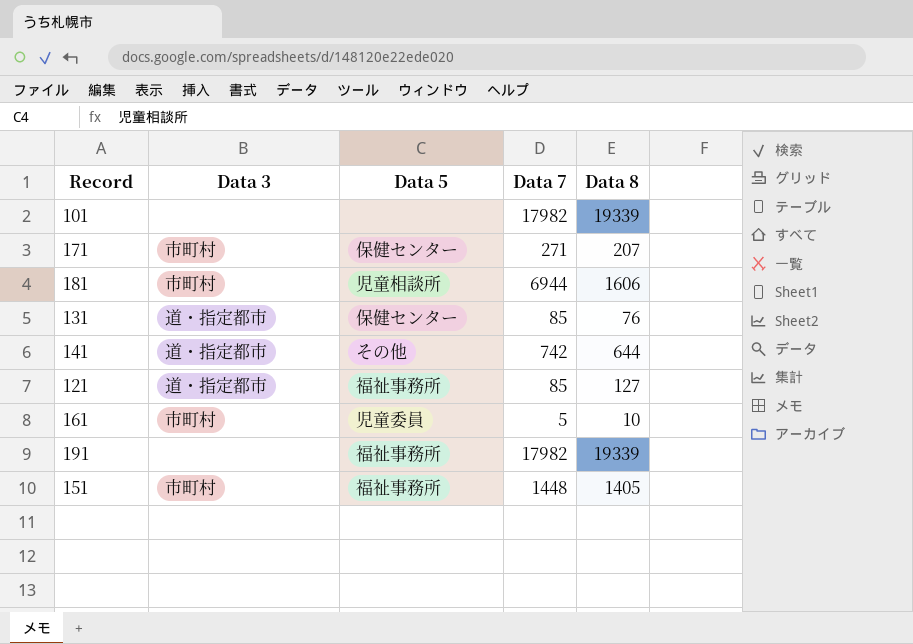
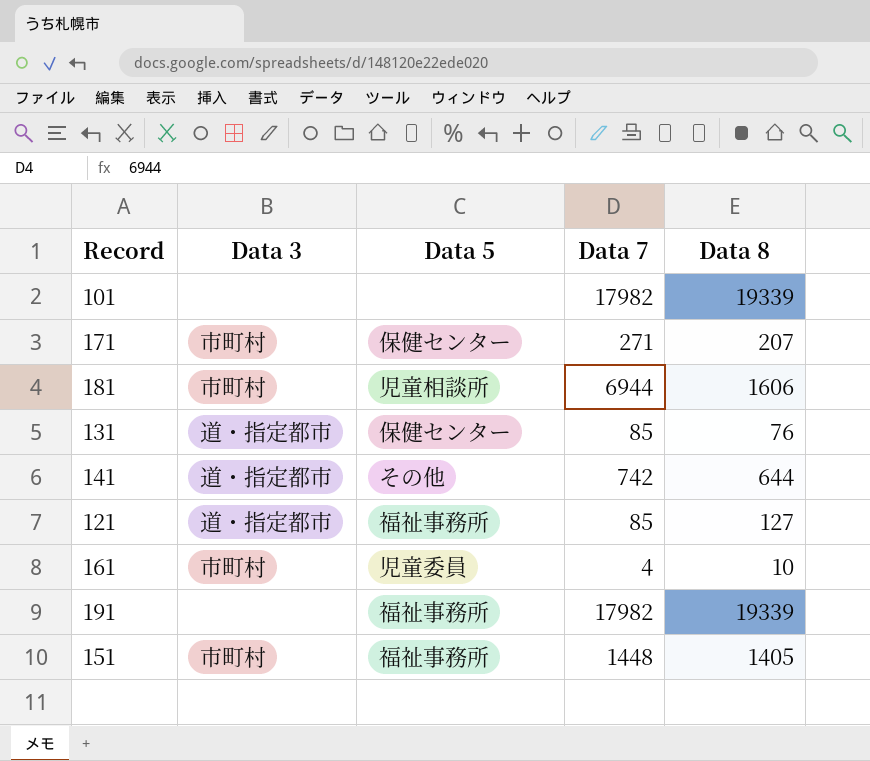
161 | Data 7: 5 -> 4

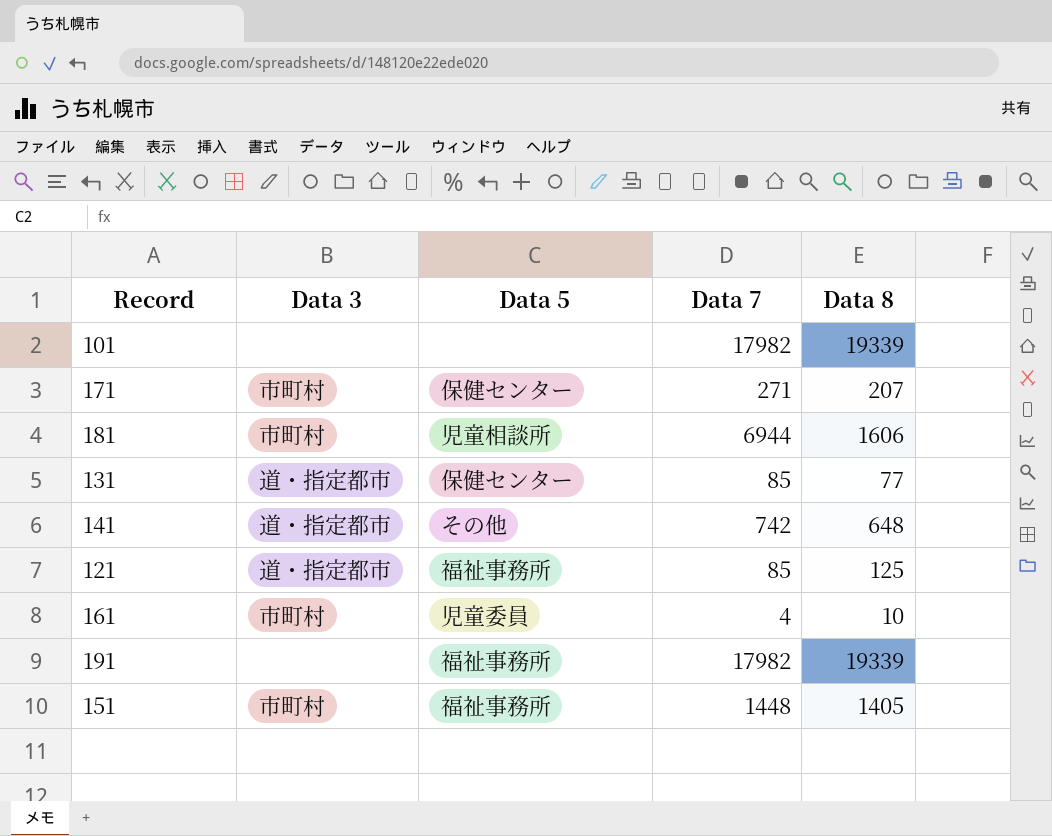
131 | Data 8: 76 -> 77
141 | Data 8: 644 -> 648
121 | Data 8: 127 -> 125

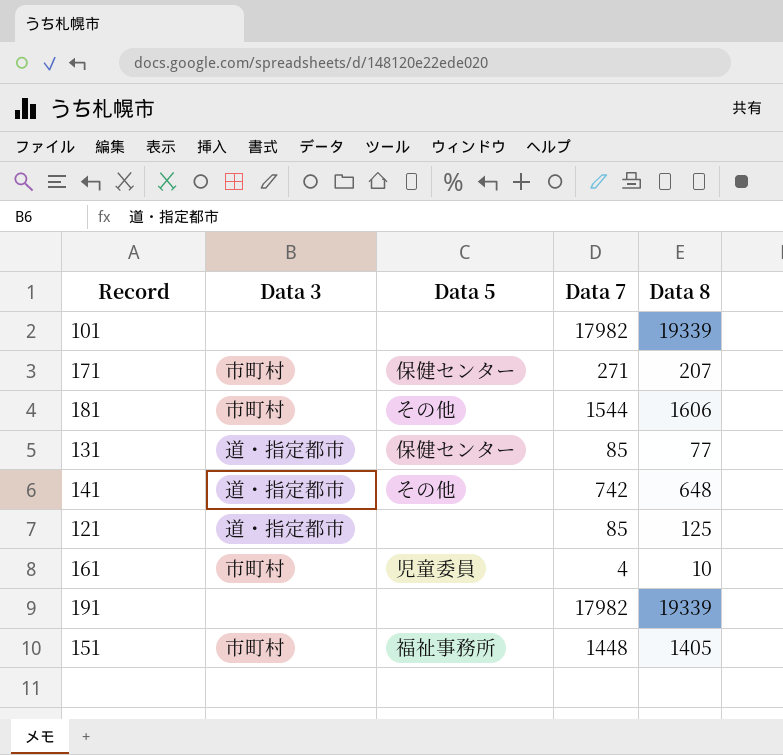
181 | Data 5: 児童相談所 -> その他
181 | Data 7: 6944 -> 1544
121 | Data 5: 福祉事務所 -> none
191 | Data 5: 福祉事務所 -> none

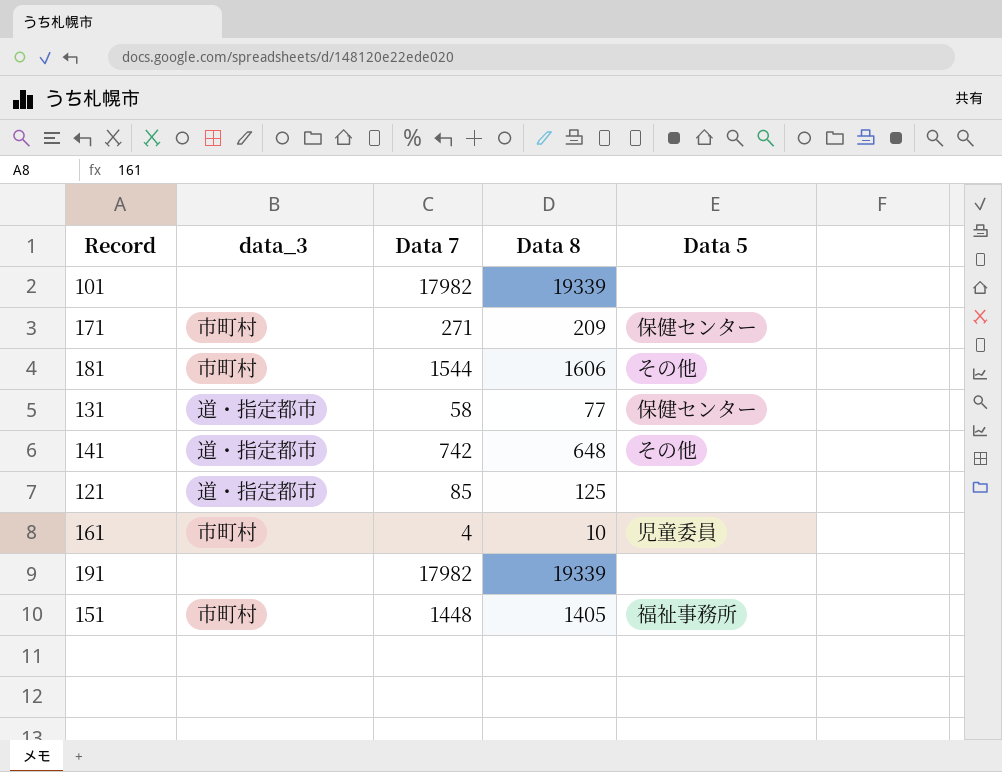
column name: Data 3 -> data_3
column Data 5 | position: 3 -> 5
171 | Data 8: 207 -> 209
131 | Data 7: 85 -> 58

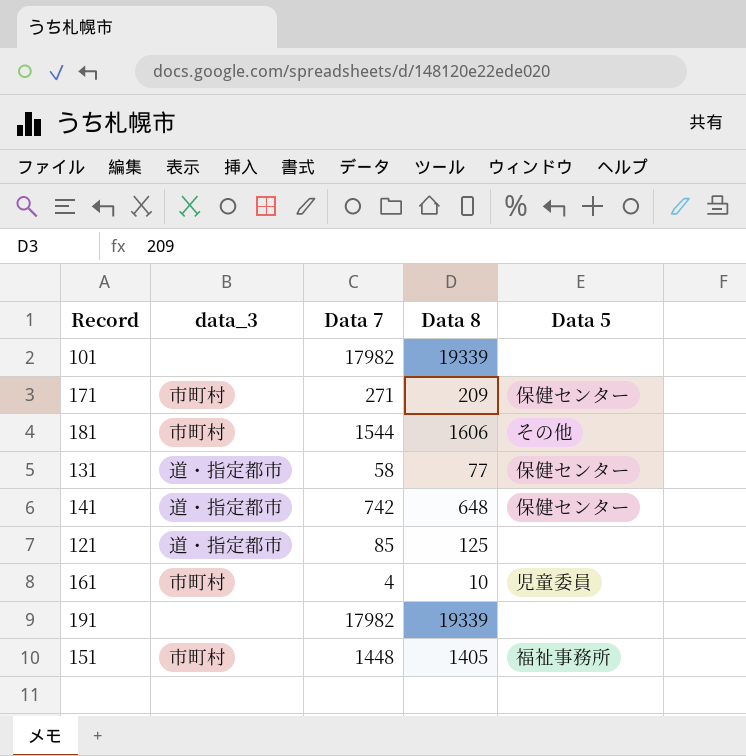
141 | Data 5: その他 -> 保健センター

